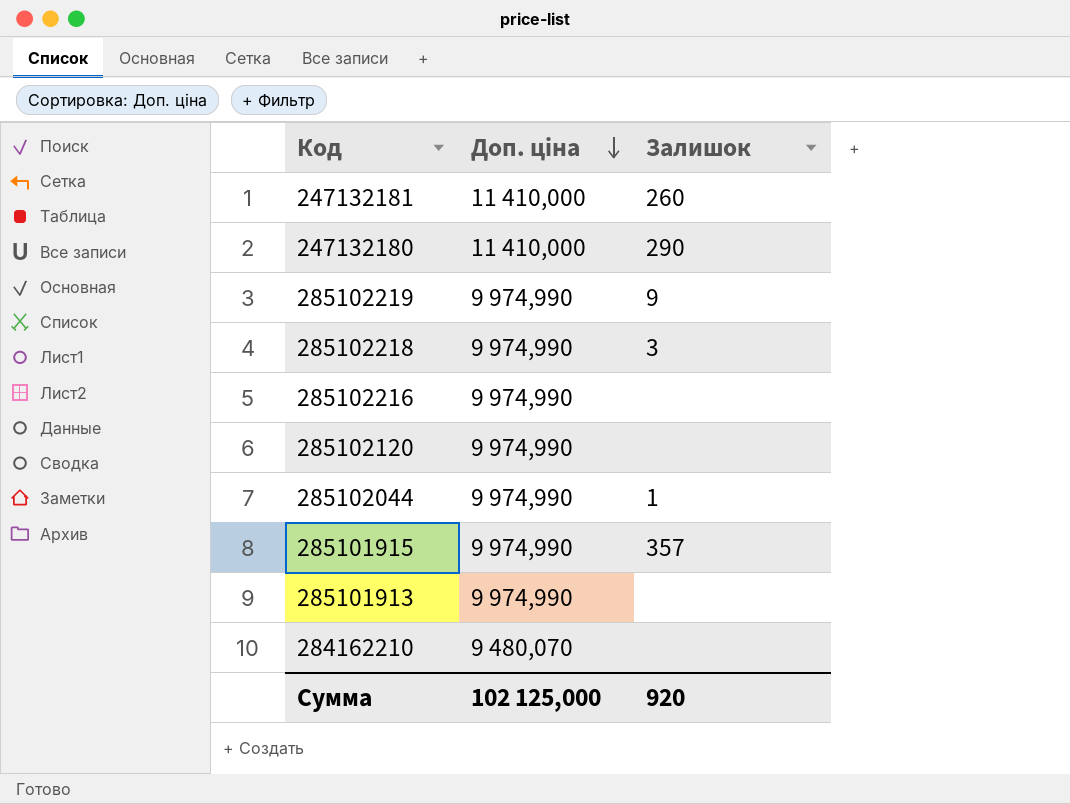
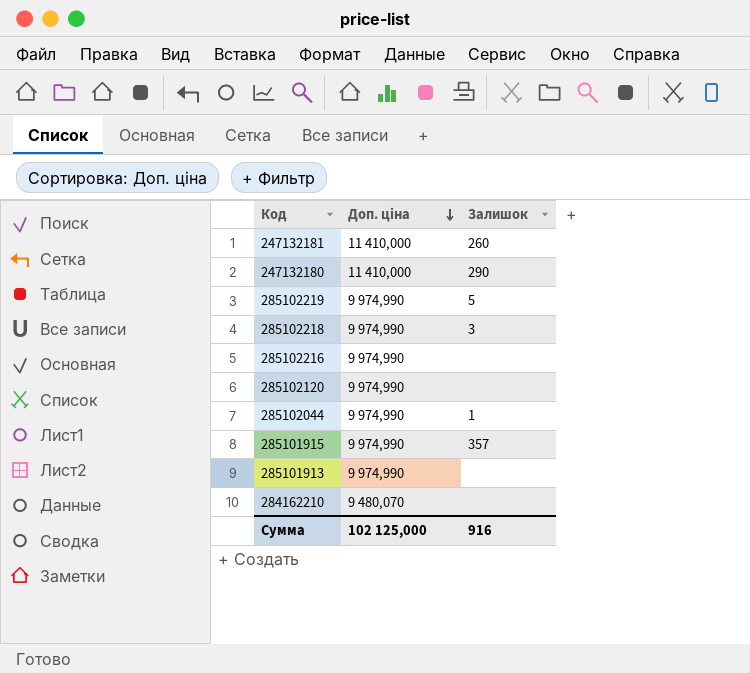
285102219 | Залишок: 9 -> 5
Сумма | Залишок: 920 -> 916

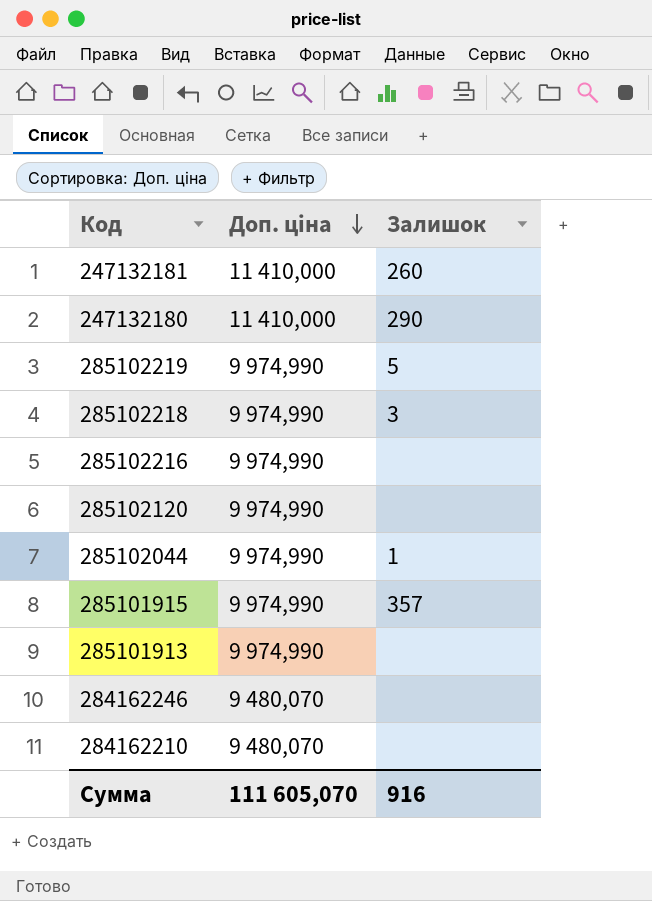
row 284162246: none -> 9 480,070 | none
Сумма | Доп. ціна: 102 125,000 -> 111 605,070

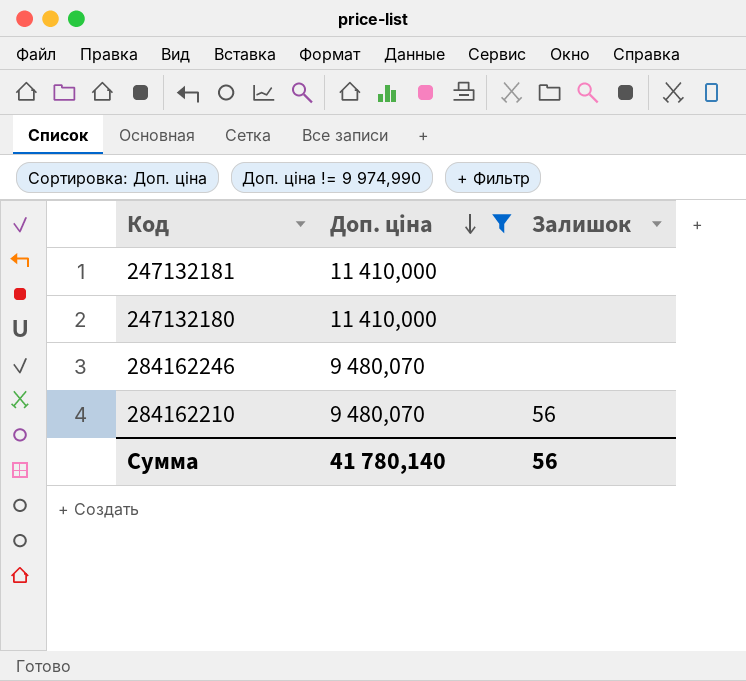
filter: none -> Доп. ціна != 9 974,990
247132181 | Залишок: 260 -> none
247132180 | Залишок: 290 -> none
284162210 | Залишок: none -> 56
Сумма | Доп. ціна: 111 605,070 -> 41 780,140
Сумма | Залишок: 916 -> 56

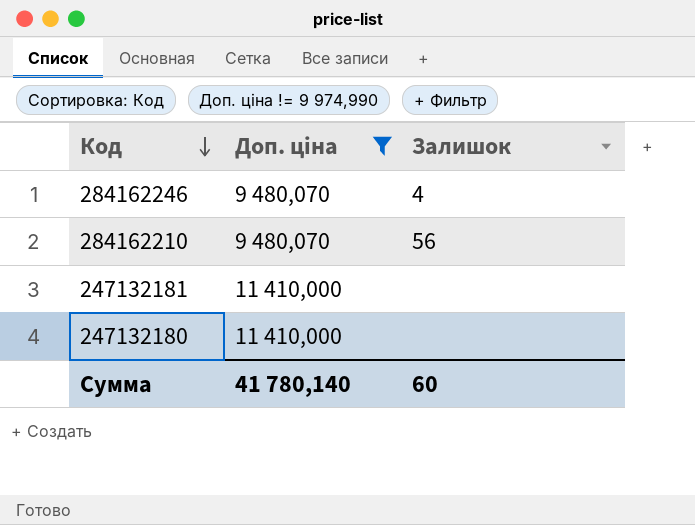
row order: Доп. ціна descending -> Код descending
284162246 | Залишок: none -> 4
Сумма | Залишок: 56 -> 60

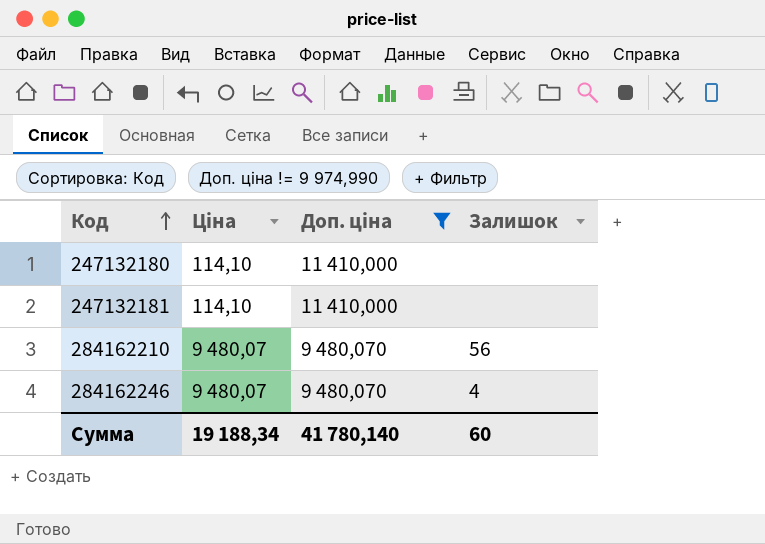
row order: Код descending -> Код ascending
column Ціна | position: none -> 2

